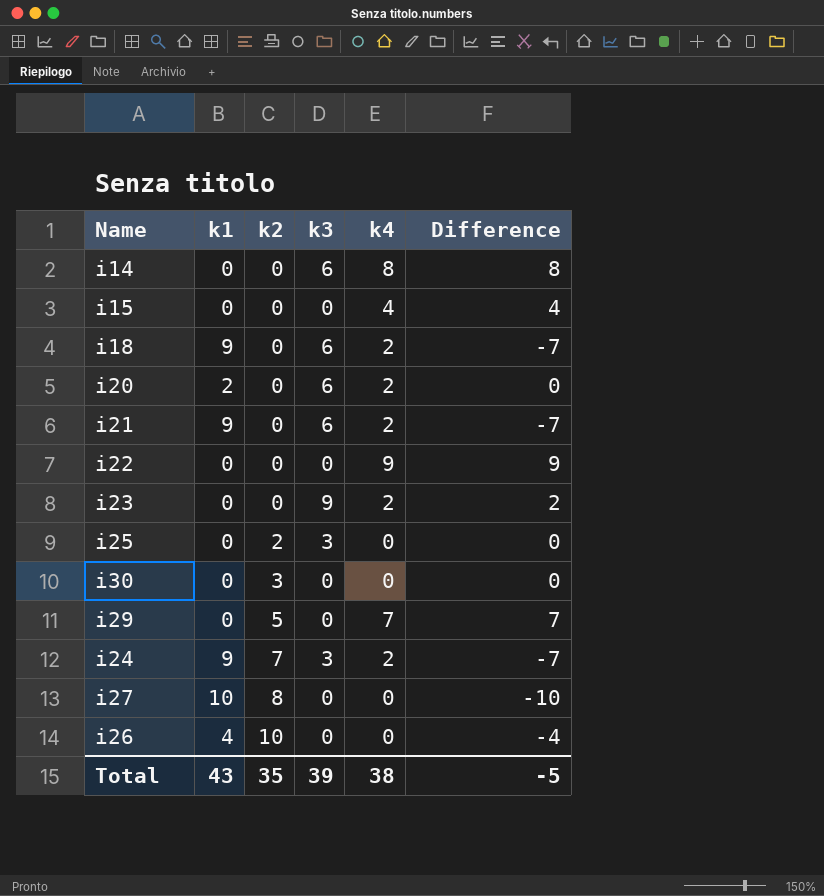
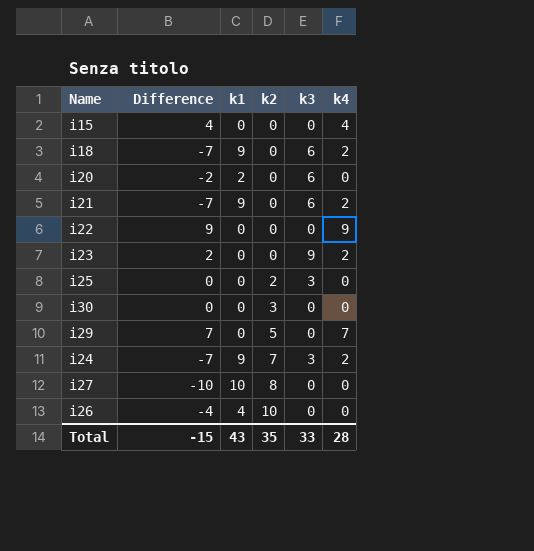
column Difference | position: 6 -> 2
row i14: 0 | 0 | 6 | 8 | 8 -> none
i20 | Difference: 0 -> -2
i20 | k4: 2 -> 0
Total | Difference: -5 -> -15
Total | k3: 39 -> 33
Total | k4: 38 -> 28

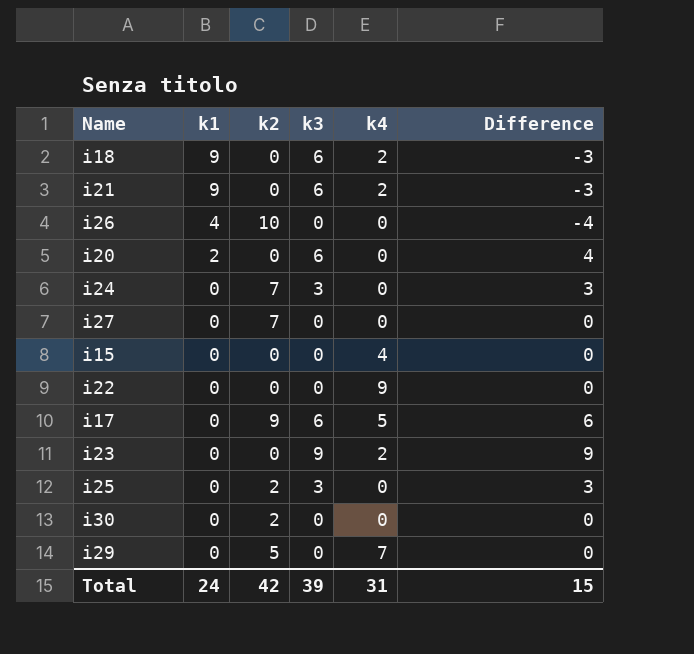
row order: k2 ascending -> k1 descending
column Difference | formula: [k4] - [k1] -> [k3] - [k1]
column Difference | position: 2 -> 6
i24 | k1: 9 -> 0
i24 | k4: 2 -> 0
i27 | k1: 10 -> 0
i27 | k2: 8 -> 7
row i17: none -> 0 | 9 | 6 | 5 | 6
i30 | k2: 3 -> 2
Total | k1: 43 -> 24
Total | k2: 35 -> 42
Total | k3: 33 -> 39
Total | k4: 28 -> 31
Total | Difference: -15 -> 15

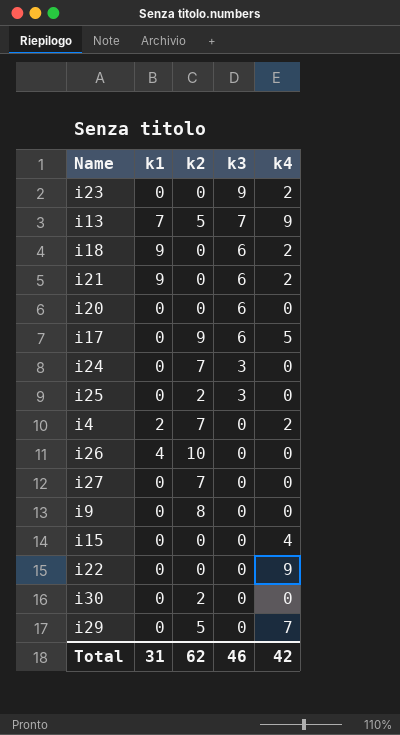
row order: k1 descending -> k3 descending
column Difference | formula: [k3] - [k1] -> none
row i13: none -> 7 | 5 | 7 | 9
i20 | k1: 2 -> 0
row i4: none -> 2 | 7 | 0 | 2
row i9: none -> 0 | 8 | 0 | 0
Total | k1: 24 -> 31
Total | k2: 42 -> 62
Total | k3: 39 -> 46
Total | k4: 31 -> 42

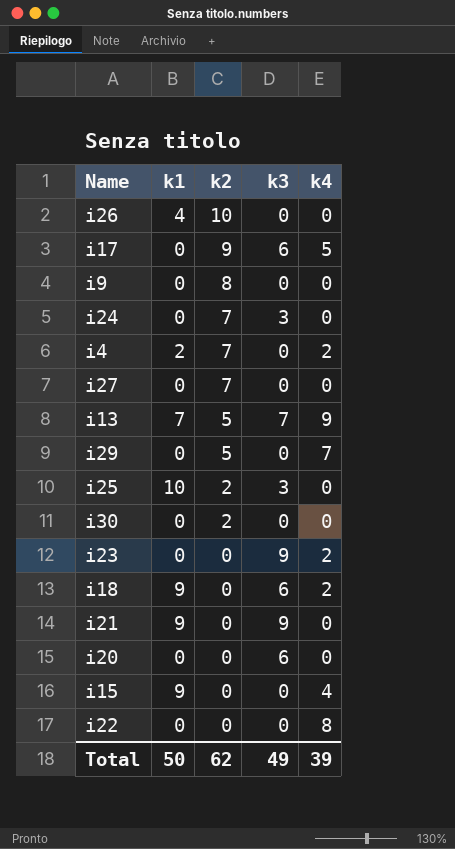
row order: k3 descending -> k2 descending
i25 | k1: 0 -> 10
i21 | k3: 6 -> 9
i21 | k4: 2 -> 0
i15 | k1: 0 -> 9
i22 | k4: 9 -> 8
Total | k1: 31 -> 50
Total | k3: 46 -> 49
Total | k4: 42 -> 39

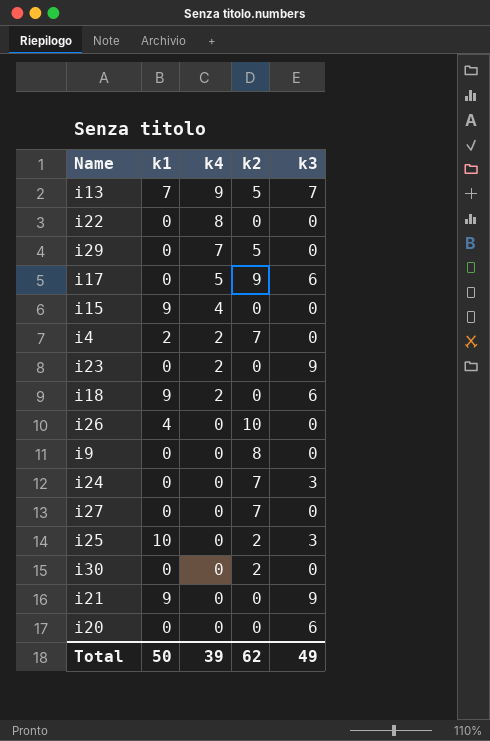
row order: k2 descending -> k4 descending
column k4 | position: 5 -> 3

